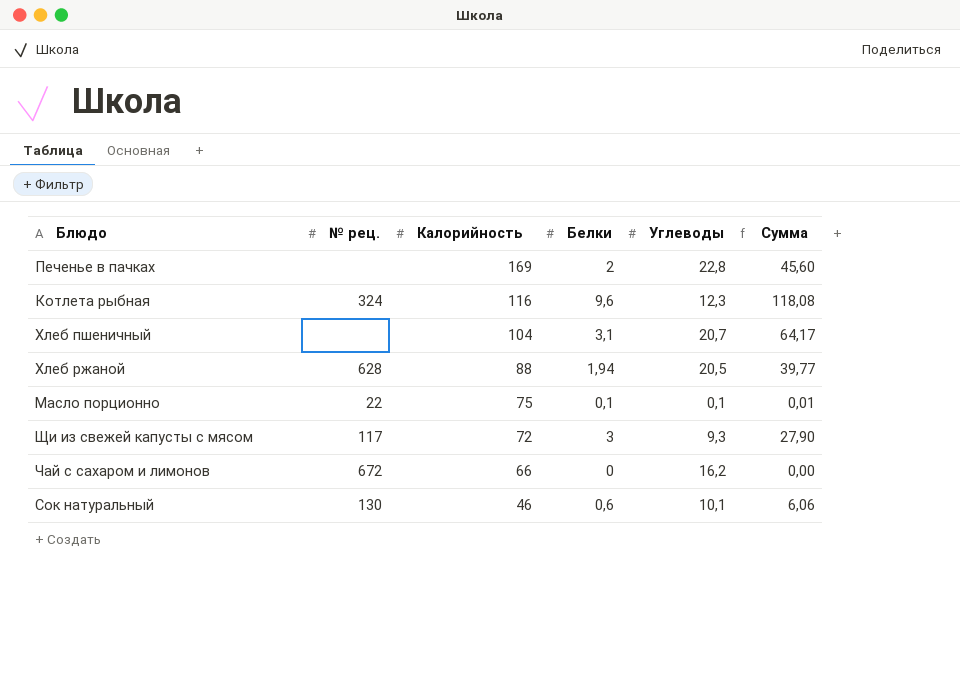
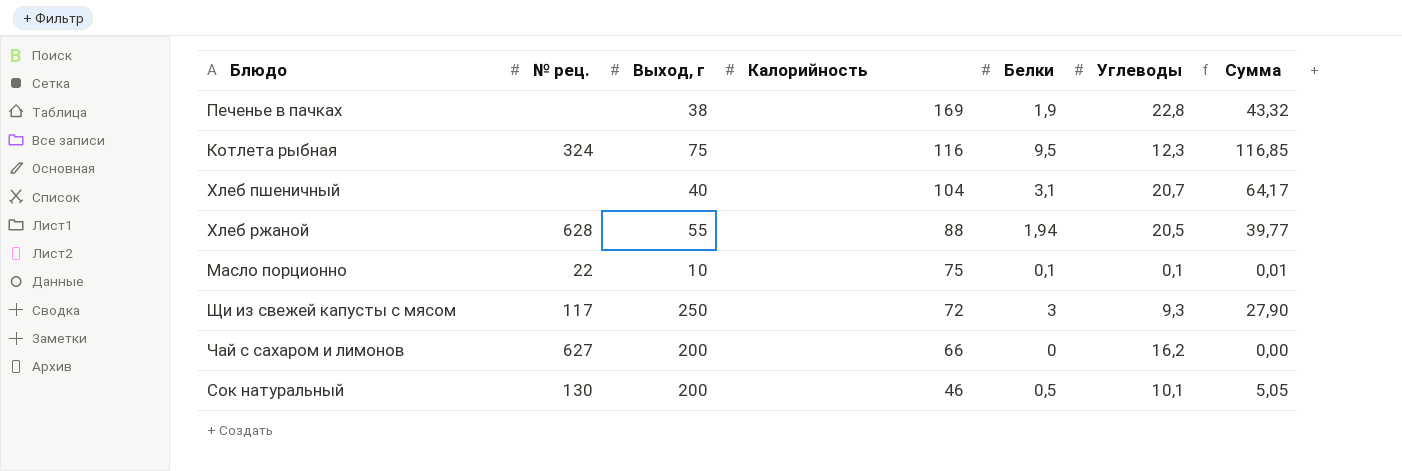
column Выход, г | position: none -> 3
Печенье в пачках | Белки: 2 -> 1,9
Печенье в пачках | Сумма: 45,60 -> 43,32
Котлета рыбная | Белки: 9,6 -> 9,5
Котлета рыбная | Сумма: 118,08 -> 116,85
Чай с сахаром и лимонов | № рец.: 672 -> 627
Сок натуральный | Белки: 0,6 -> 0,5
Сок натуральный | Сумма: 6,06 -> 5,05

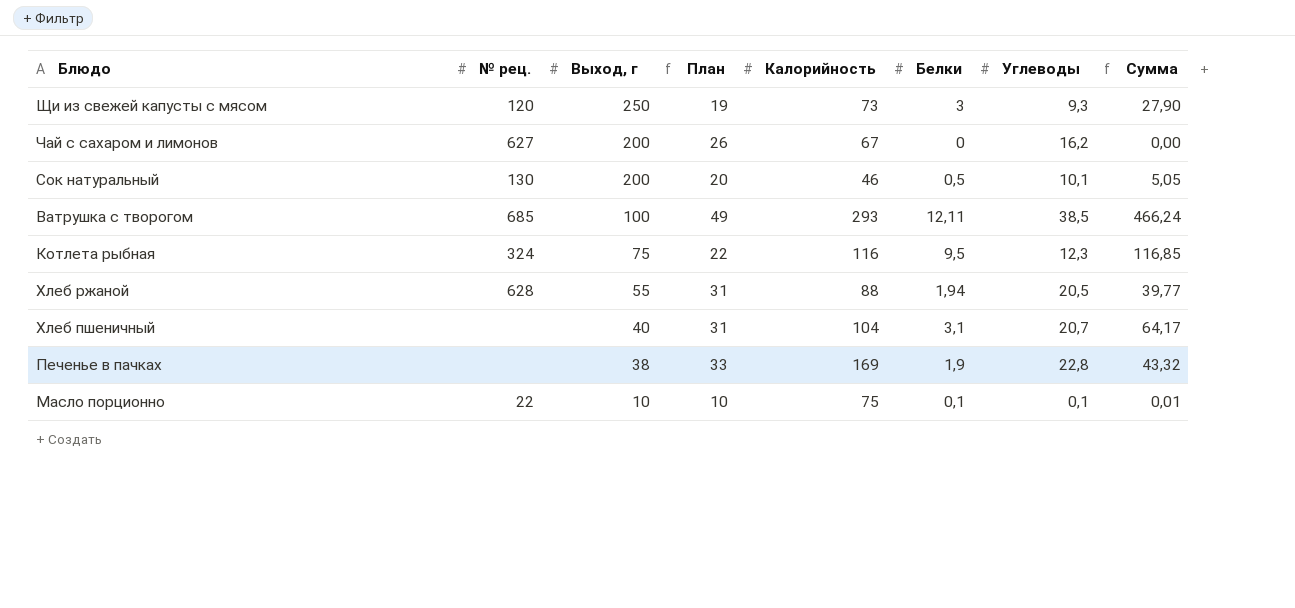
row order: Калорийность descending -> Выход, г descending
column План | formula: none -> [Углеводы] + 10
Щи из свежей капусты с мясом | № рец.: 117 -> 120
Щи из свежей капусты с мясом | Калорийность: 72 -> 73
Чай с сахаром и лимонов | Калорийность: 66 -> 67
row Ватрушка с творогом: none -> 685 | 100 | 49 | 293 | 12,11 | 38,5 | 466,24

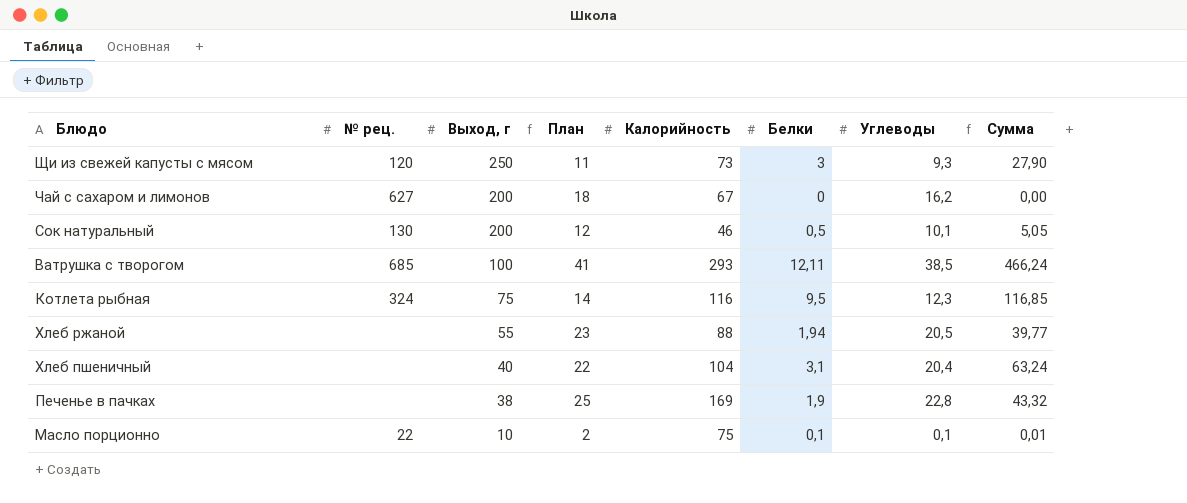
column План | formula: [Углеводы] + 10 -> [Углеводы] + 2
Хлеб ржаной | № рец.: 628 -> none
Хлеб пшеничный | Углеводы: 20,7 -> 20,4
Хлеб пшеничный | Сумма: 64,17 -> 63,24

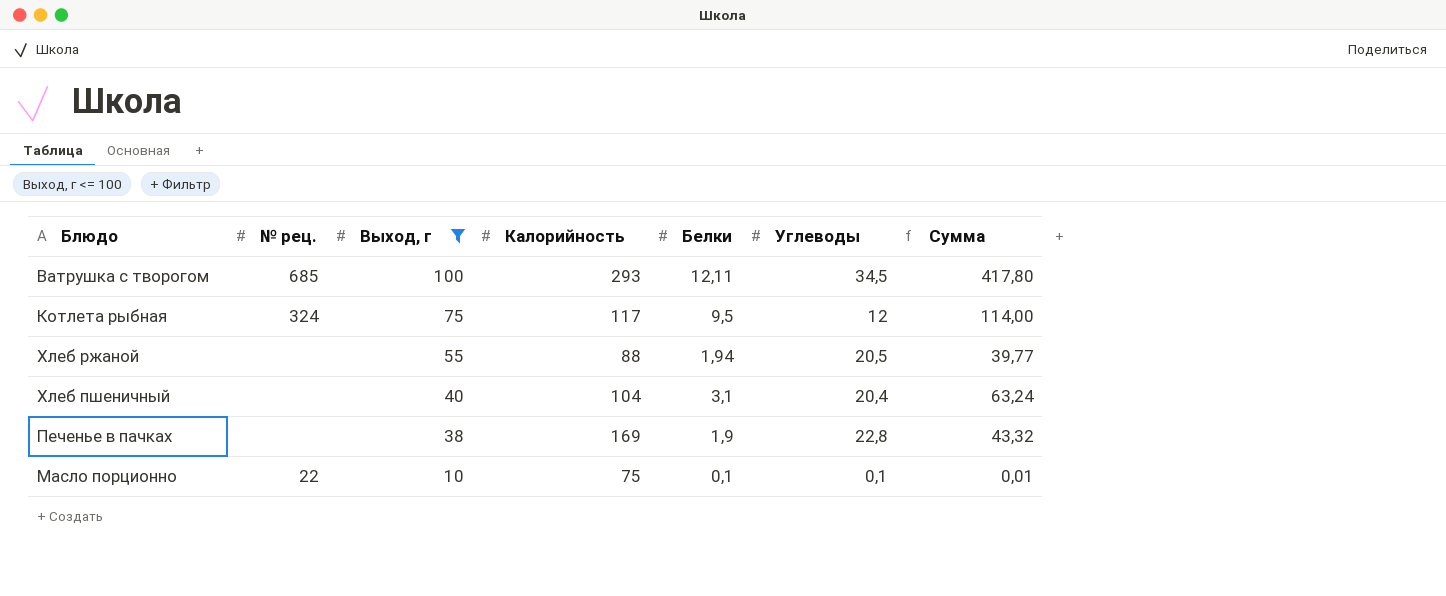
filter: none -> Выход, г <= 100
column План | formula: [Углеводы] + 2 -> none
Ватрушка с творогом | Углеводы: 38,5 -> 34,5
Ватрушка с творогом | Сумма: 466,24 -> 417,80
Котлета рыбная | Калорийность: 116 -> 117
Котлета рыбная | Углеводы: 12,3 -> 12
Котлета рыбная | Сумма: 116,85 -> 114,00

